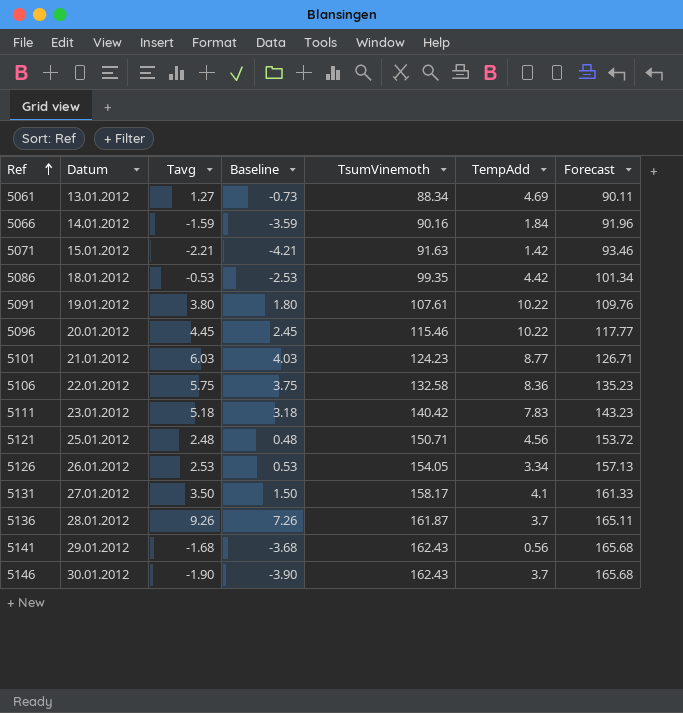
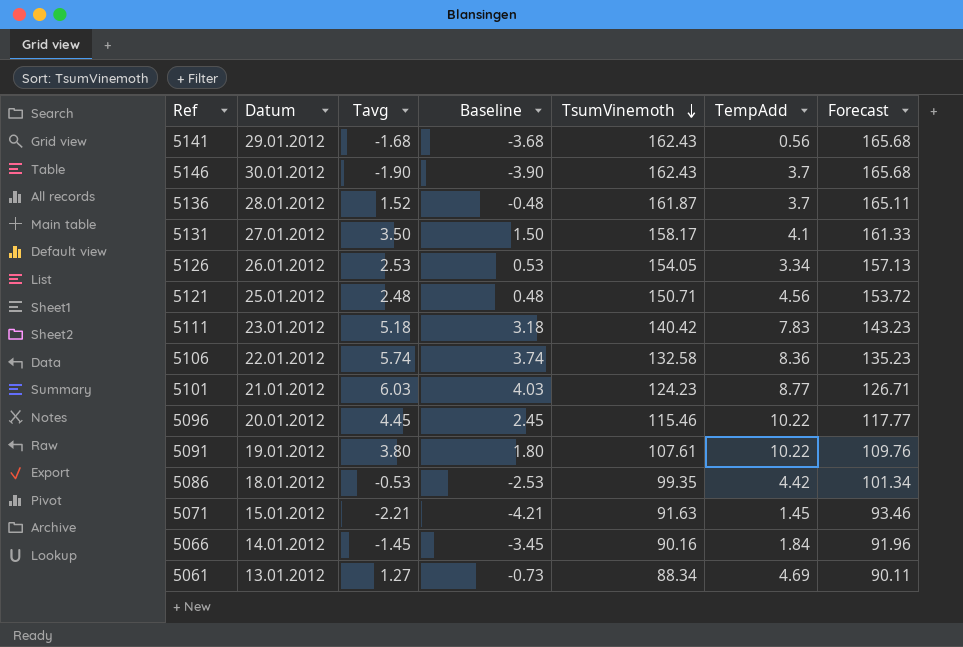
row order: Ref ascending -> TsumVinemoth descending
5136 | Tavg: 9.26 -> 1.52
5136 | Baseline: 7.26 -> -0.48
5106 | Tavg: 5.75 -> 5.74
5106 | Baseline: 3.75 -> 3.74
5071 | TempAdd: 1.42 -> 1.45
5066 | Tavg: -1.59 -> -1.45
5066 | Baseline: -3.59 -> -3.45

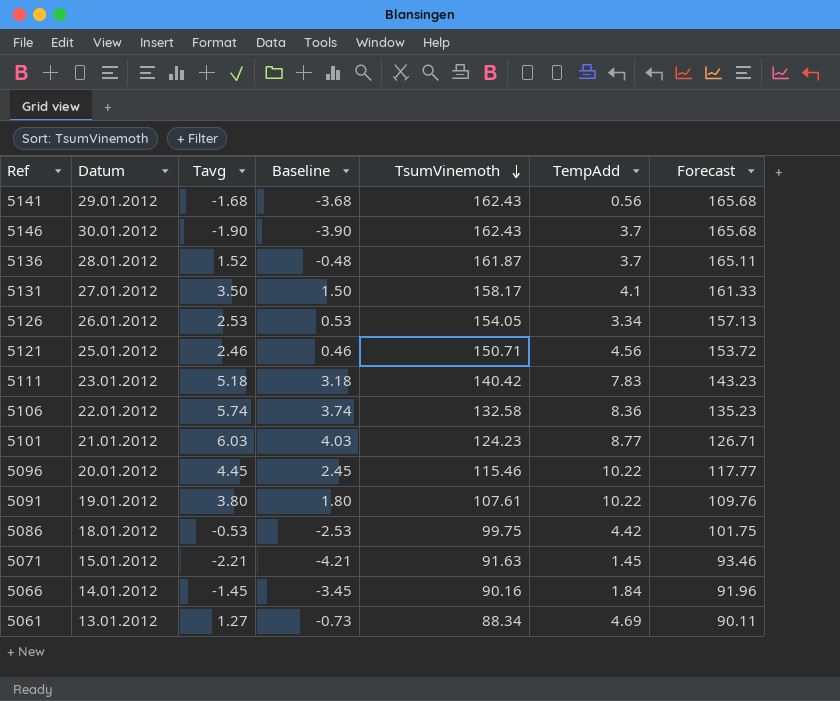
5121 | Tavg: 2.48 -> 2.46
5121 | Baseline: 0.48 -> 0.46
5086 | TsumVinemoth: 99.35 -> 99.75
5086 | Forecast: 101.34 -> 101.75

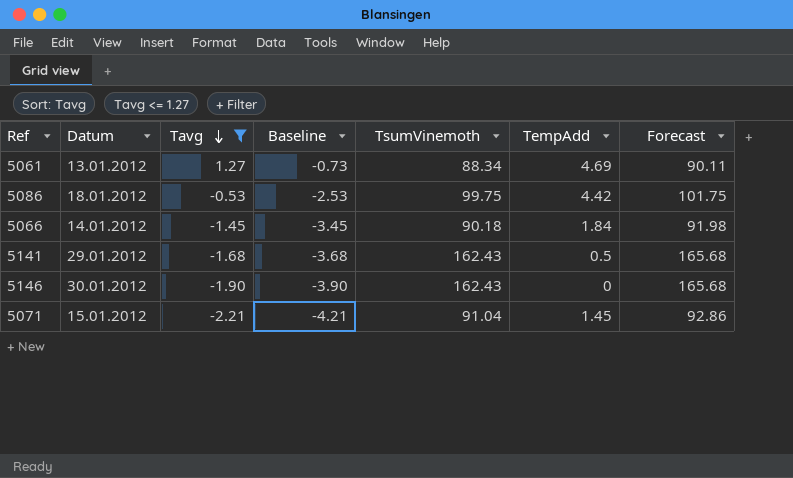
filter: none -> Tavg <= 1.27
row order: TsumVinemoth descending -> Tavg descending
5066 | TsumVinemoth: 90.16 -> 90.18
5066 | Forecast: 91.96 -> 91.98
5141 | TempAdd: 0.56 -> 0.5
5146 | TempAdd: 3.7 -> 0
5071 | TsumVinemoth: 91.63 -> 91.04
5071 | Forecast: 93.46 -> 92.86

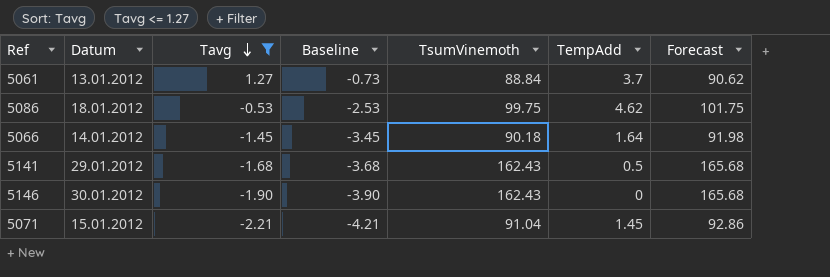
5061 | TsumVinemoth: 88.34 -> 88.84
5061 | TempAdd: 4.69 -> 3.7
5061 | Forecast: 90.11 -> 90.62
5086 | TempAdd: 4.42 -> 4.62
5066 | TempAdd: 1.84 -> 1.64

